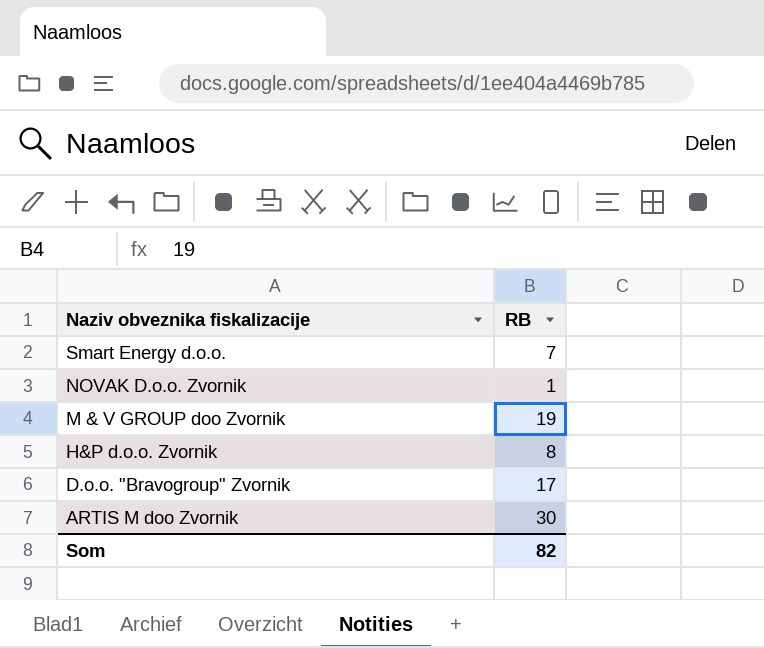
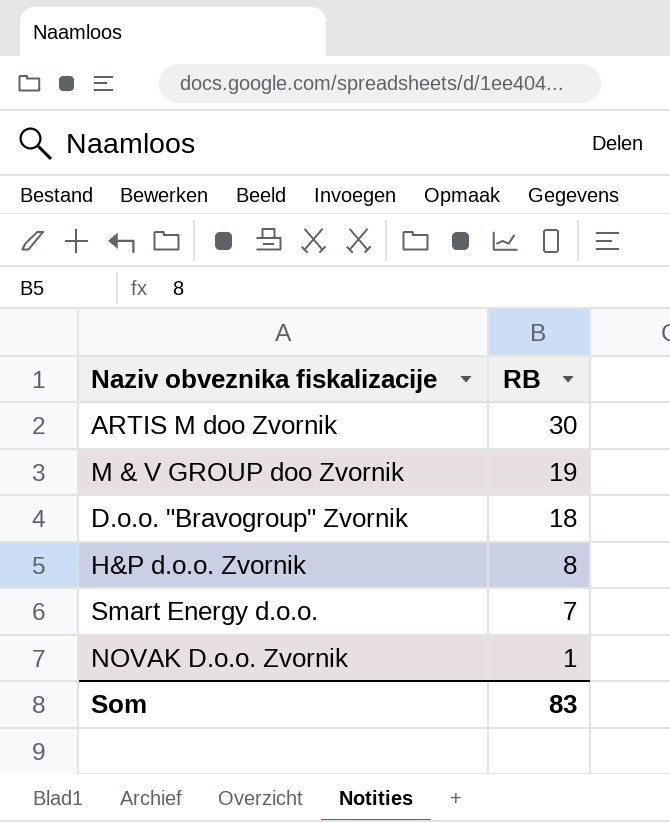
row order: Naziv obveznika fiskalizacije descending -> RB descending
D.o.o. "Bravogroup" Zvornik | RB: 17 -> 18
Som | RB: 82 -> 83

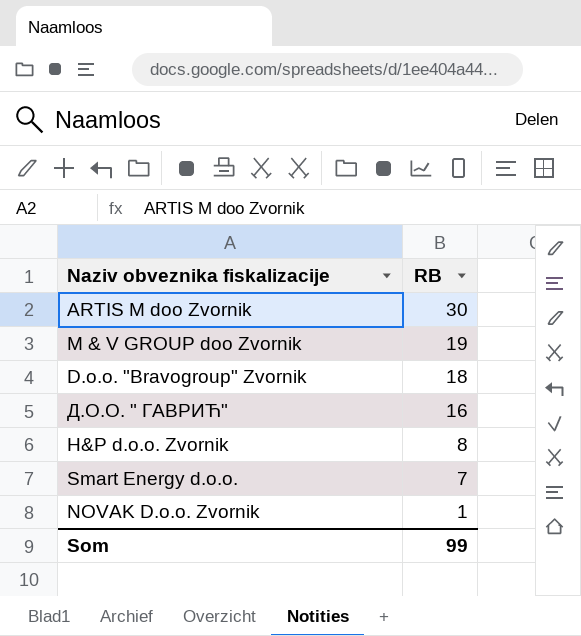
row Д.О.О. " ГАВРИЋ": none -> 16
Som | RB: 83 -> 99

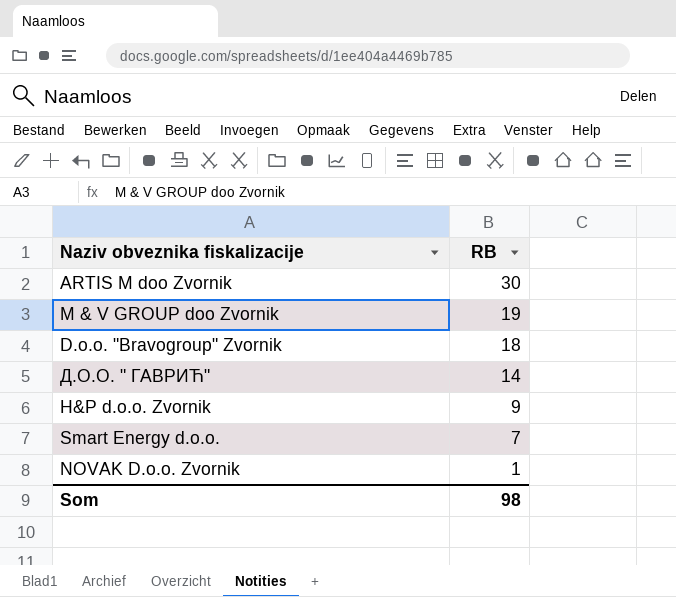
Д.О.О. " ГАВРИЋ" | RB: 16 -> 14
H&P d.o.o. Zvornik | RB: 8 -> 9
Som | RB: 99 -> 98

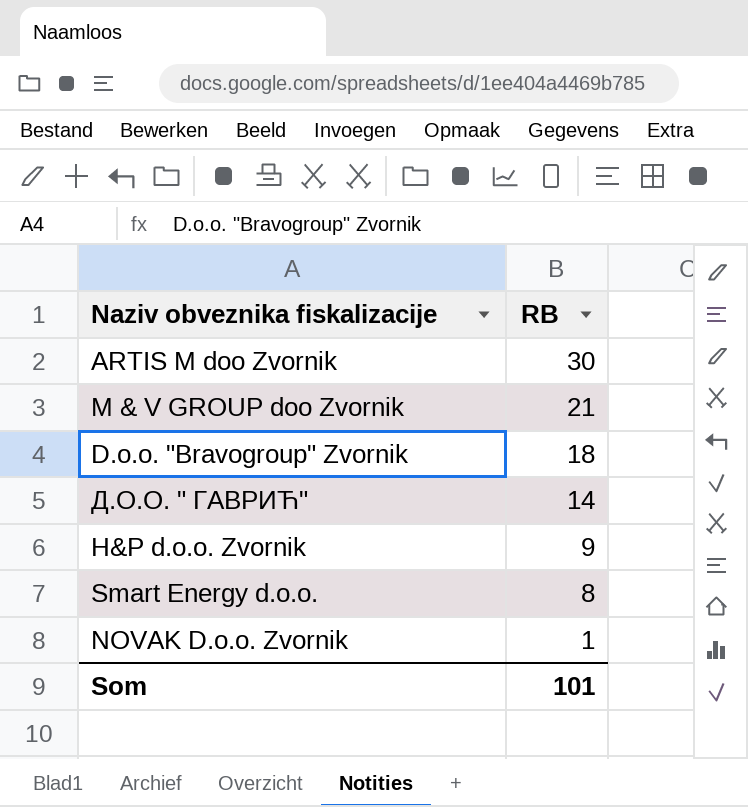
M & V GROUP doo Zvornik | RB: 19 -> 21
Smart Energy d.o.o. | RB: 7 -> 8
Som | RB: 98 -> 101

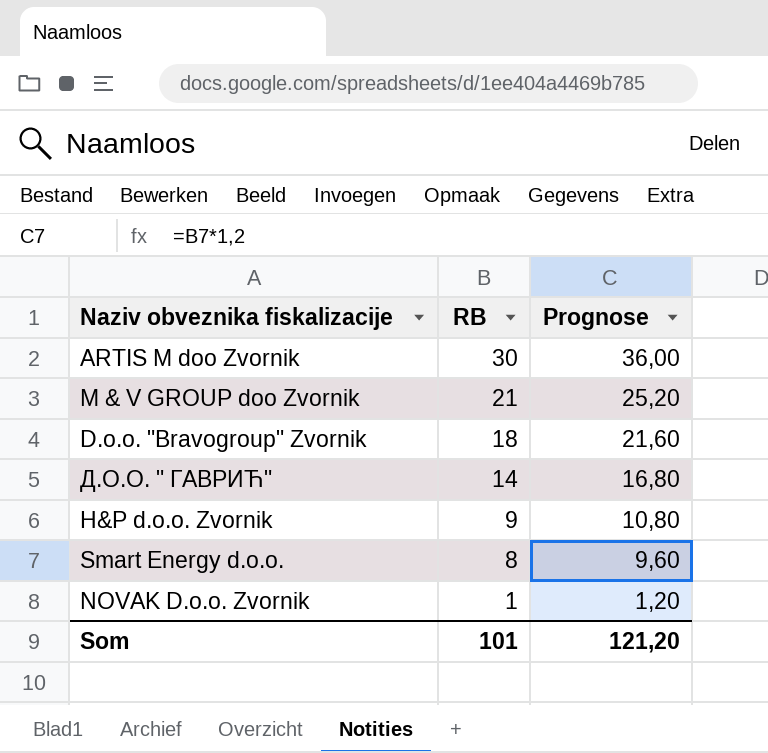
column Prognose | formula: none -> [RB] * 1,2

